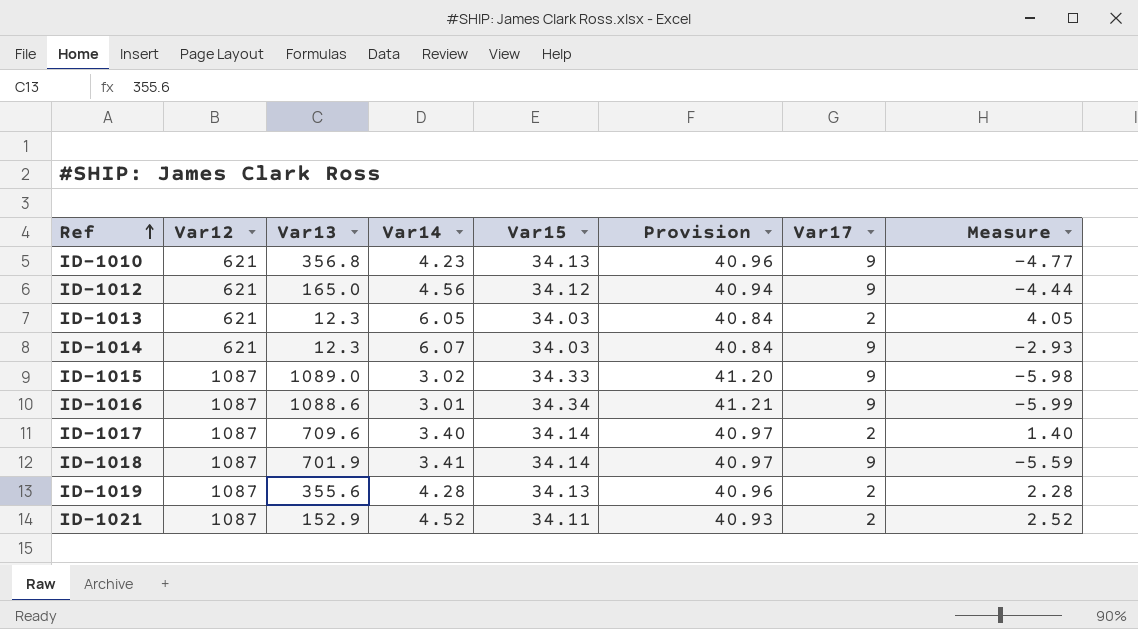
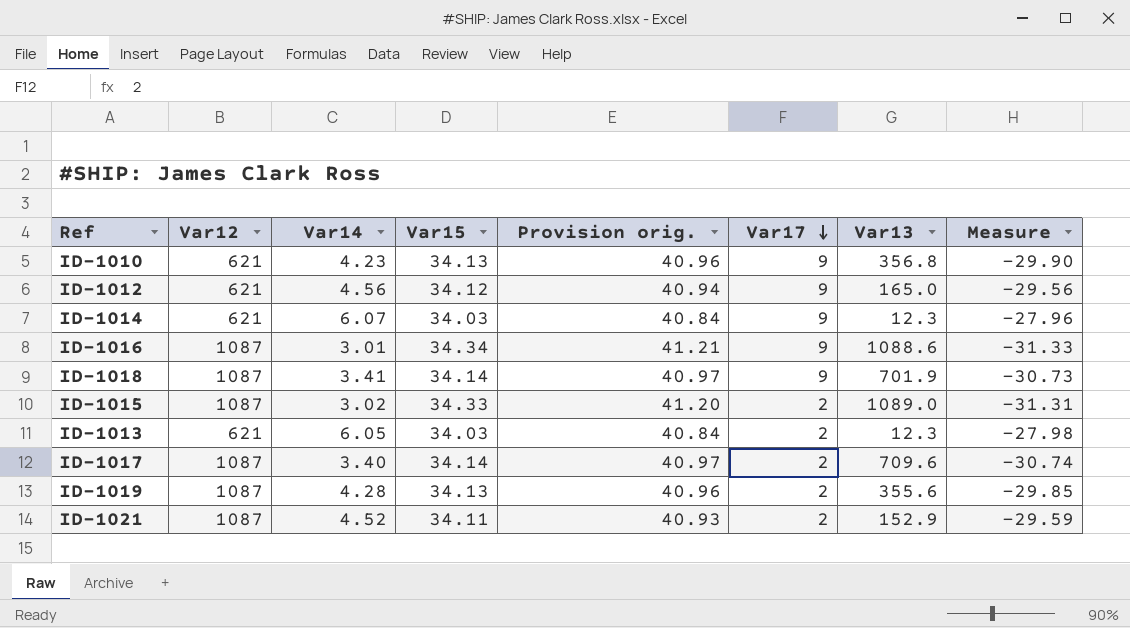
row order: Ref ascending -> Var17 descending
column name: Provision -> Provision orig.
column Var13 | position: 3 -> 7
column Measure | formula: [Var14] - [Var17] -> [Var14] - [Var15]
ID-1015 | Var17: 9 -> 2

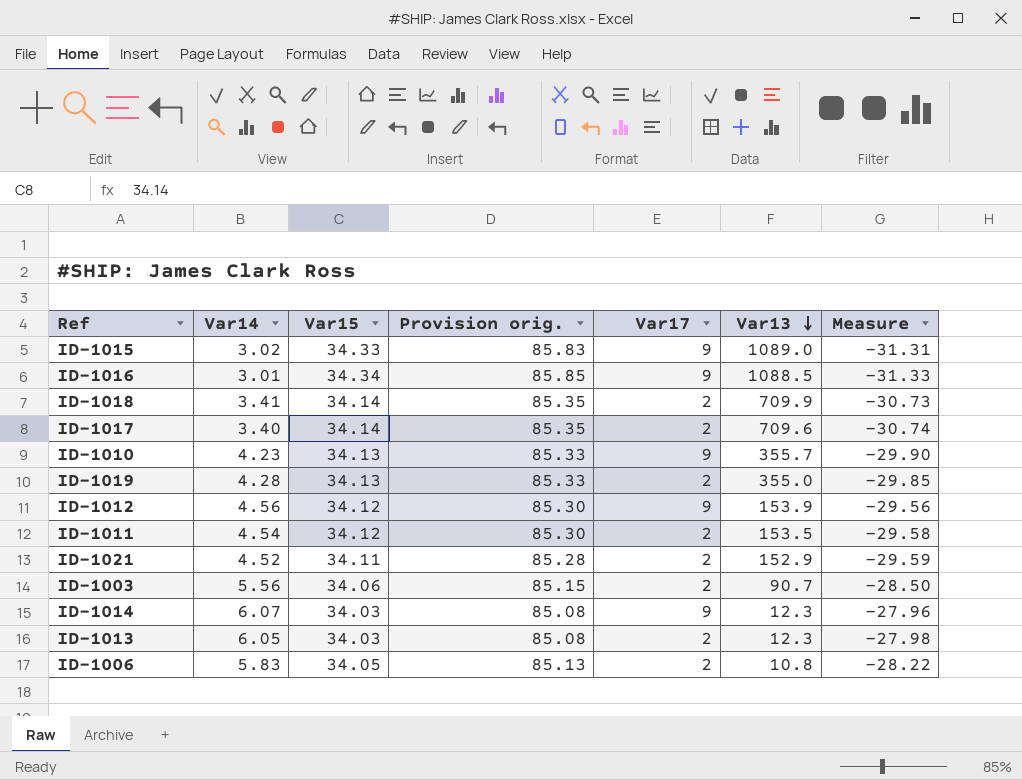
row order: Var17 descending -> Var13 descending
column Var12 | position: 2 -> none
column Provision orig. | formula: [Var15] * 1.2 -> [Var15] * 2.5
ID-1015 | Var17: 2 -> 9
ID-1016 | Var13: 1088.6 -> 1088.5
ID-1018 | Var17: 9 -> 2
ID-1018 | Var13: 701.9 -> 709.9
ID-1010 | Var13: 356.8 -> 355.7
ID-1019 | Var13: 355.6 -> 355.0
ID-1012 | Var13: 165.0 -> 153.9
row ID-1011: none -> 4.54 | 34.12 | 85.30 | 2 | 153.5 | -29.58
row ID-1003: none -> 5.56 | 34.06 | 85.15 | 2 | 90.7 | -28.50
row ID-1006: none -> 5.83 | 34.05 | 85.13 | 2 | 10.8 | -28.22

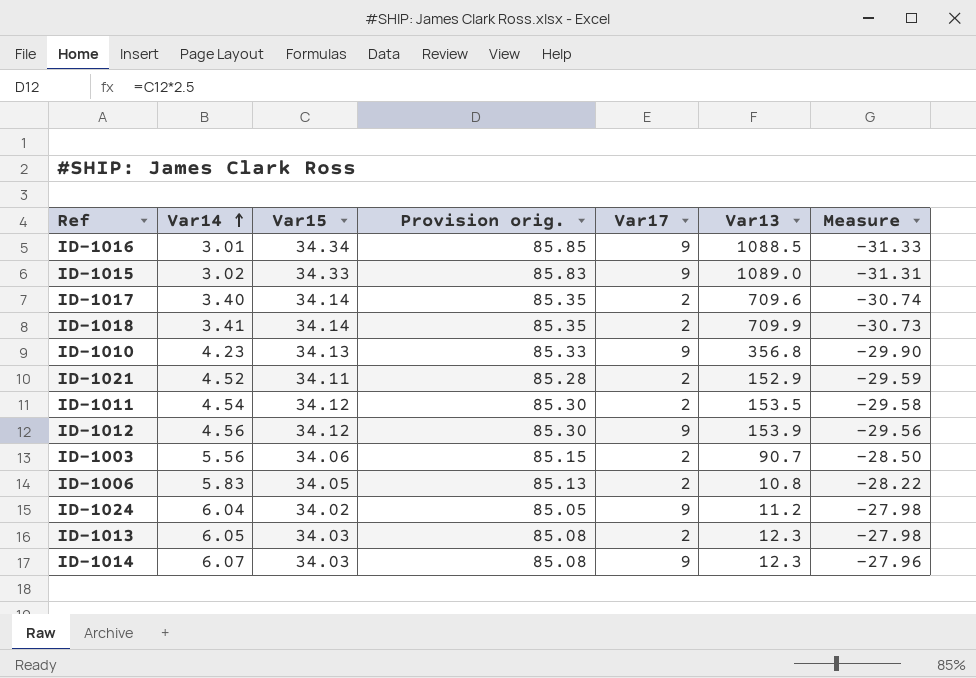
row order: Var13 descending -> Var14 ascending
row ID-1019: 4.28 | 34.13 | 85.33 | 2 | 355.0 | -29.85 -> none
ID-1010 | Var13: 355.7 -> 356.8
row ID-1024: none -> 6.04 | 34.02 | 85.05 | 9 | 11.2 | -27.98

